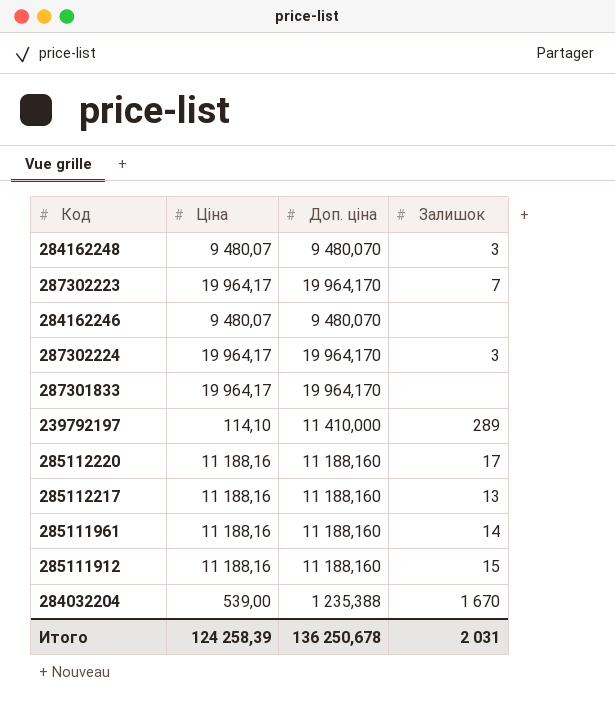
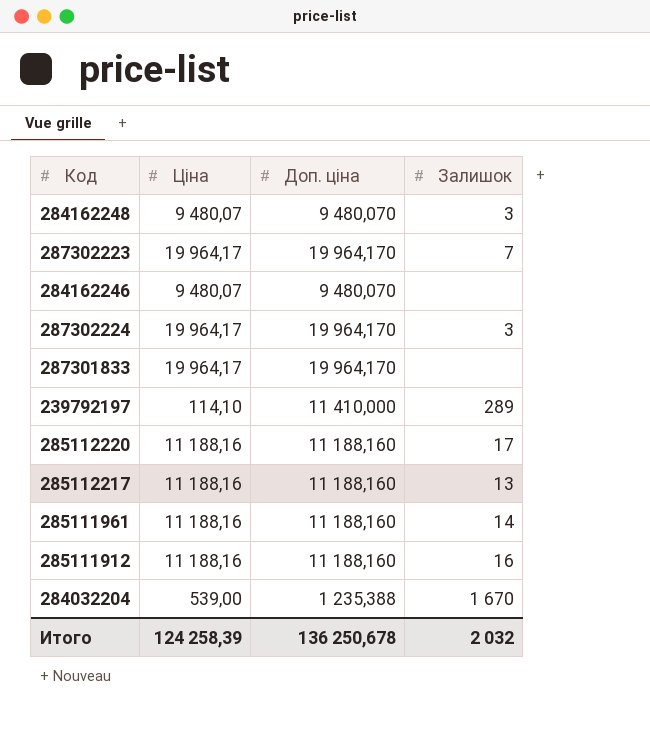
285111912 | Залишок: 15 -> 16
Итого | Залишок: 2 031 -> 2 032

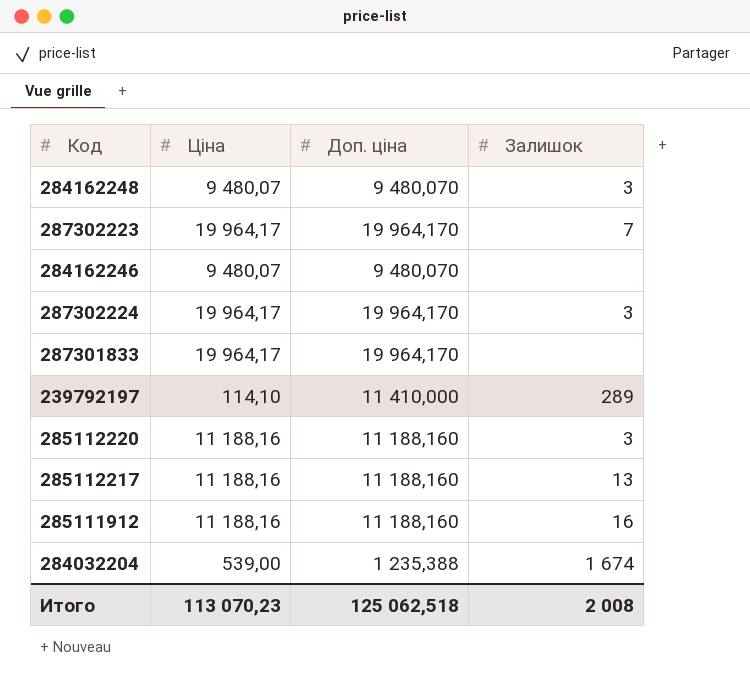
row 285111961: 11 188,16 | 11 188,160 | 14 -> none
285112220 | Залишок: 17 -> 3
284032204 | Залишок: 1 670 -> 1 674
Итого | Ціна: 124 258,39 -> 113 070,23
Итого | Доп. ціна: 136 250,678 -> 125 062,518
Итого | Залишок: 2 032 -> 2 008

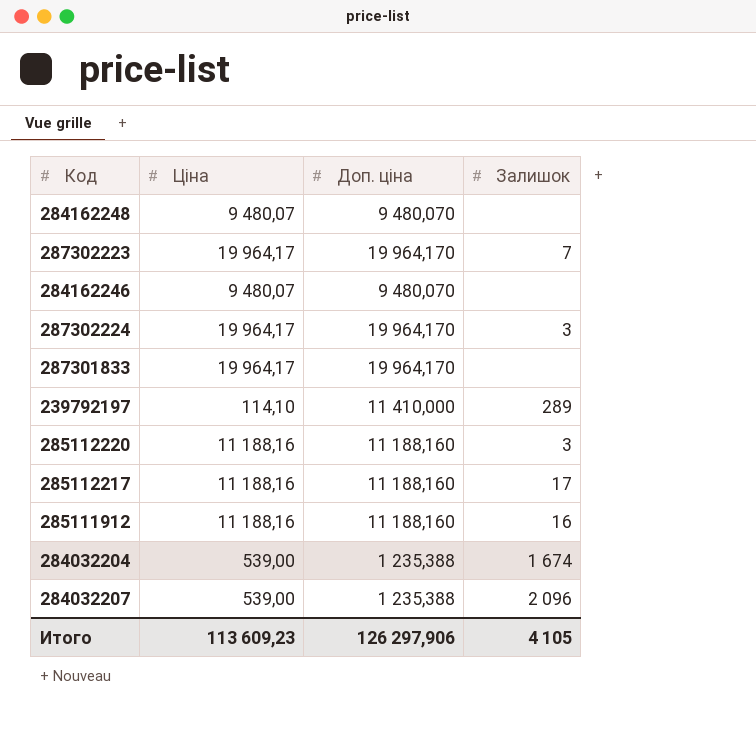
284162248 | Залишок: 3 -> none
285112217 | Залишок: 13 -> 17
row 284032207: none -> 539,00 | 1 235,388 | 2 096
Итого | Ціна: 113 070,23 -> 113 609,23
Итого | Доп. ціна: 125 062,518 -> 126 297,906
Итого | Залишок: 2 008 -> 4 105

